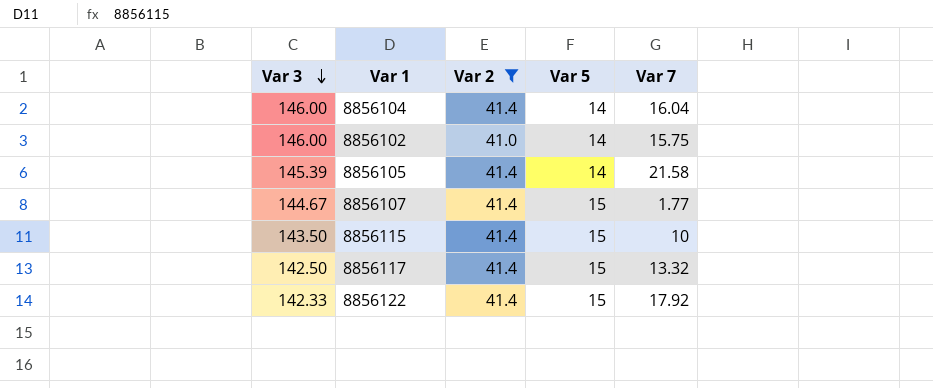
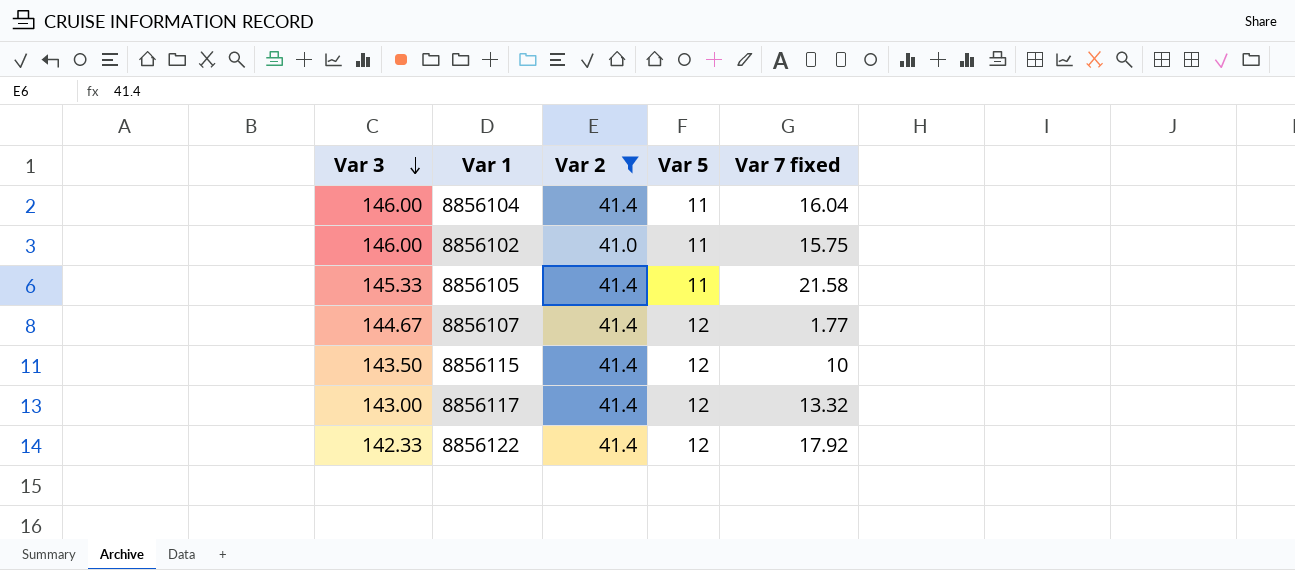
column name: Var 7 -> Var 7 fixed
8856104 | Var 5: 14 -> 11
8856102 | Var 5: 14 -> 11
8856105 | Var 3: 145.39 -> 145.33
8856105 | Var 5: 14 -> 11
8856107 | Var 5: 15 -> 12
8856115 | Var 5: 15 -> 12
8856117 | Var 3: 142.50 -> 143.00
8856117 | Var 5: 15 -> 12
8856122 | Var 5: 15 -> 12

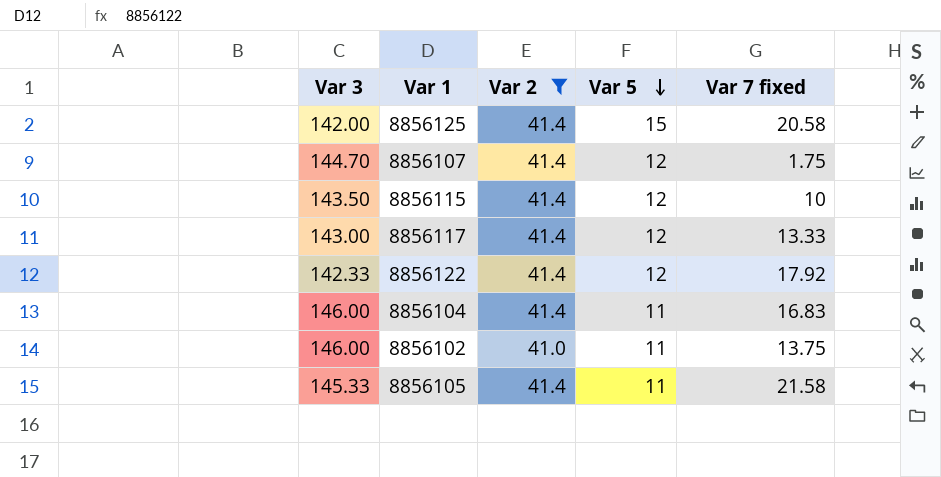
row order: Var 3 descending -> Var 5 descending
row 8856125: none -> 142.00 | 41.4 | 15 | 20.58
8856107 | Var 3: 144.67 -> 144.70
8856107 | Var 7 fixed: 1.77 -> 1.75
8856117 | Var 7 fixed: 13.32 -> 13.33
8856104 | Var 7 fixed: 16.04 -> 16.83
8856102 | Var 7 fixed: 15.75 -> 13.75

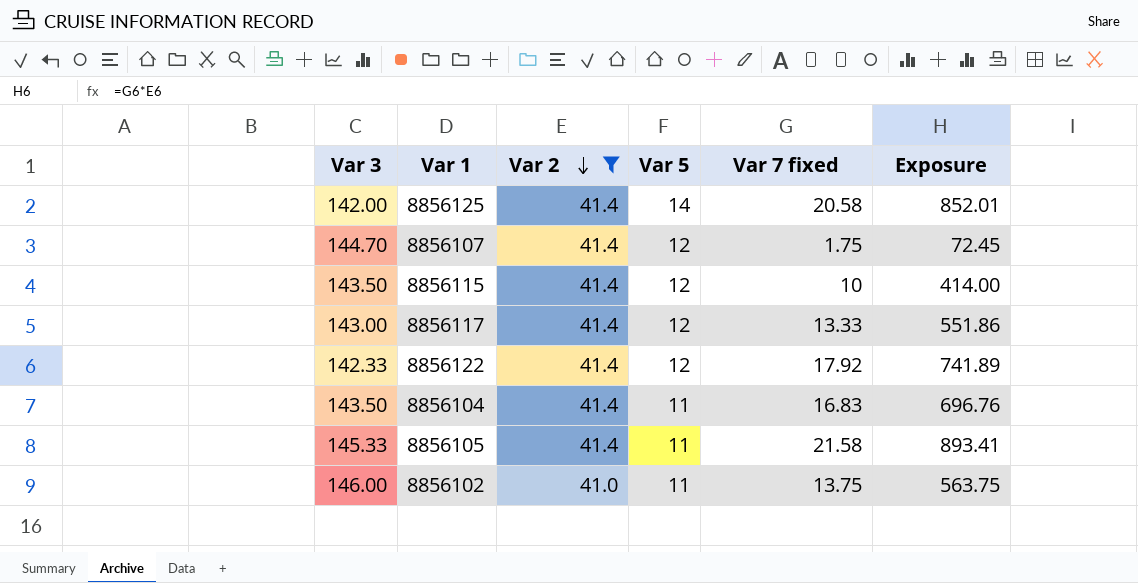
row order: Var 5 descending -> Var 2 descending
column Exposure | formula: none -> [Var 2] * [Var 7 fixed]
8856125 | Var 5: 15 -> 14
8856104 | Var 3: 146.00 -> 143.50

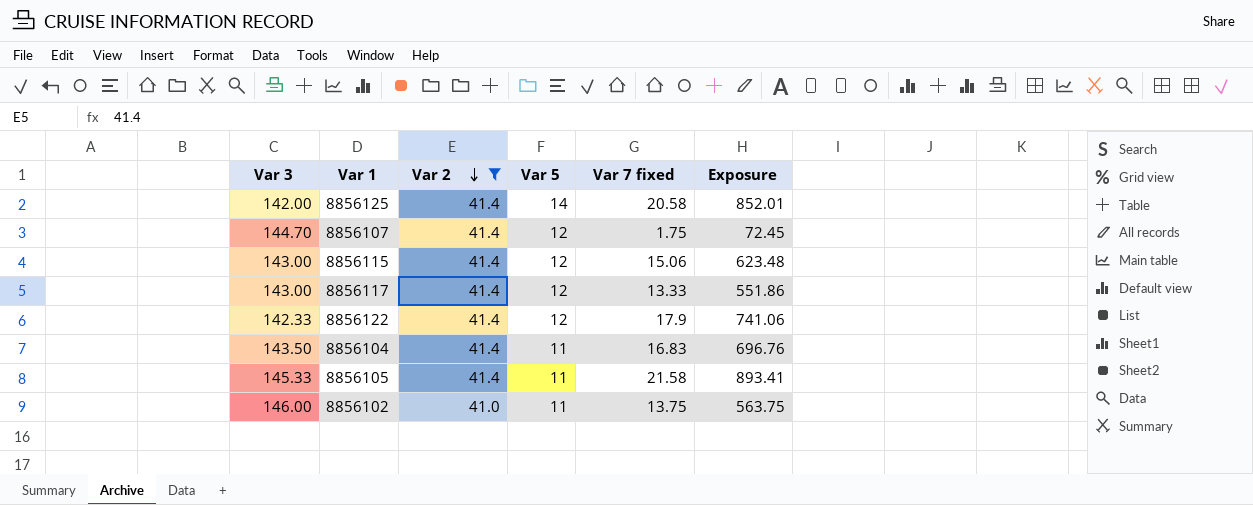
8856115 | Var 3: 143.50 -> 143.00
8856115 | Var 7 fixed: 10 -> 15.06
8856115 | Exposure: 414.00 -> 623.48
8856122 | Var 7 fixed: 17.92 -> 17.9
8856122 | Exposure: 741.89 -> 741.06

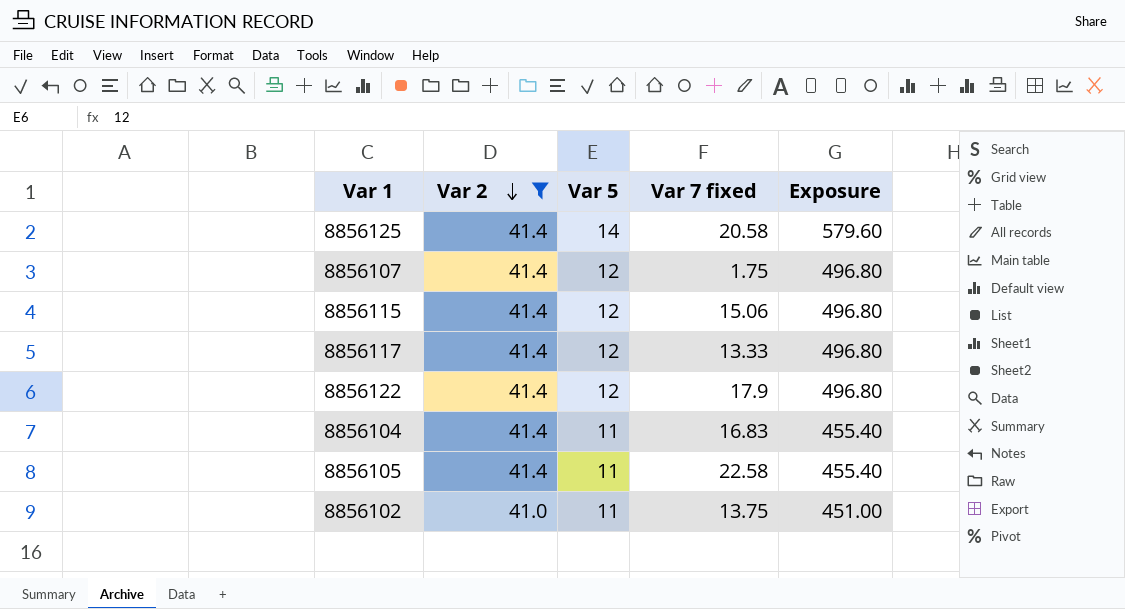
column Var 3 | position: 1 -> none
column Exposure | formula: [Var 2] * [Var 7 fixed] -> [Var 2] * [Var 5]
8856105 | Var 7 fixed: 21.58 -> 22.58

